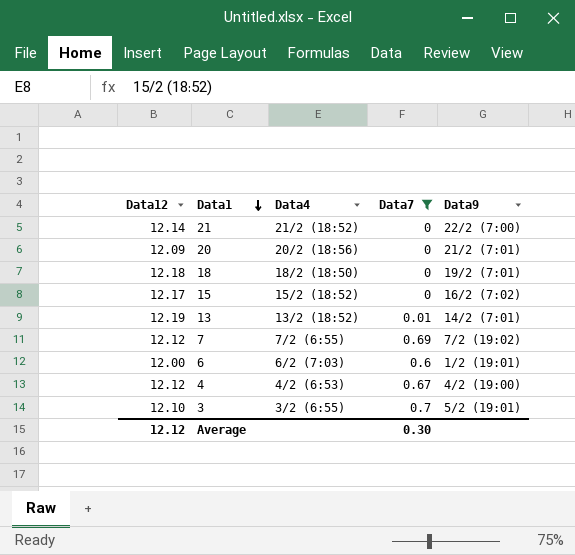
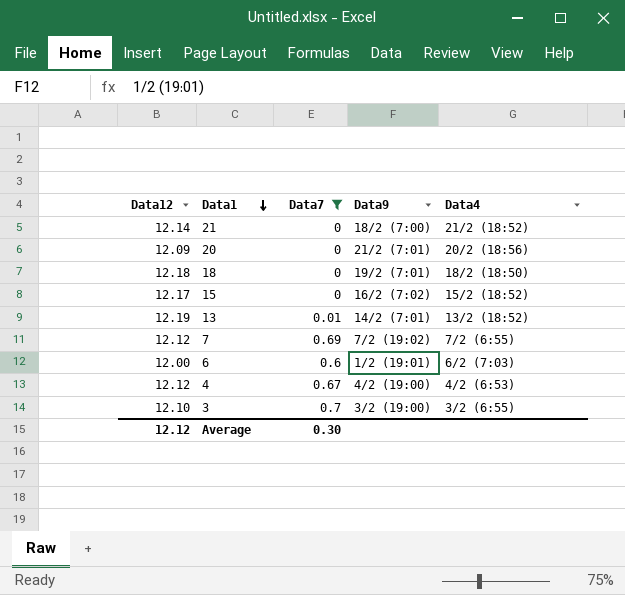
column Data4 | position: 3 -> 5
21 | Data9: 22/2 (7:00) -> 18/2 (7:00)
3 | Data9: 5/2 (19:01) -> 3/2 (19:00)

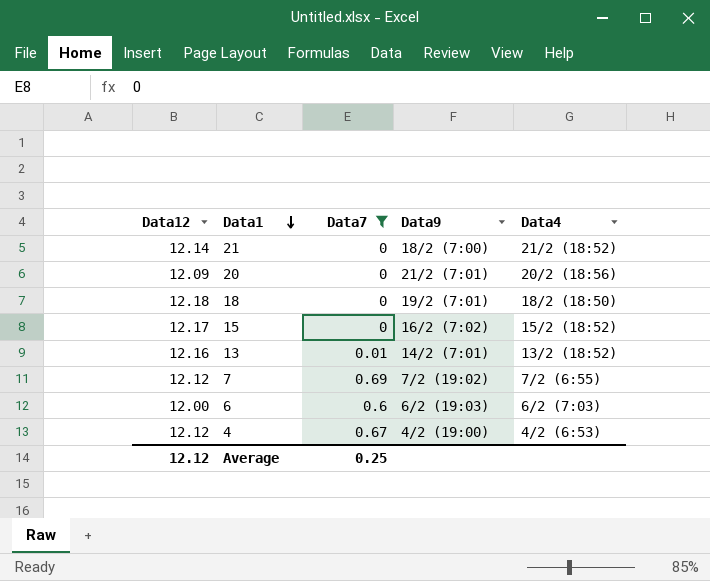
row 3: 12.10 | 0.7 | 3/2 (19:00) | 3/2 (6:55) -> none
13 | Data12: 12.19 -> 12.16
6 | Data9: 1/2 (19:01) -> 6/2 (19:03)
Average | Data7: 0.30 -> 0.25

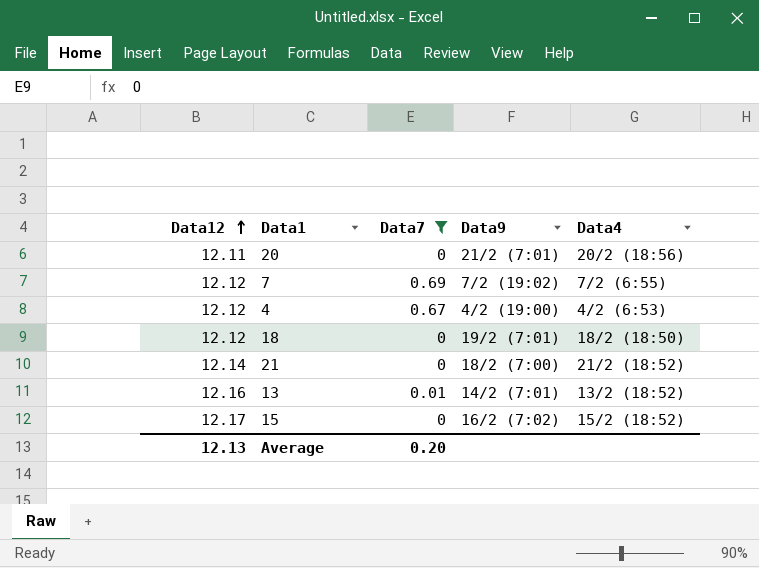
row order: Data1 descending -> Data12 ascending
row 6: 12.00 | 0.6 | 6/2 (19:03) | 6/2 (7:03) -> none
20 | Data12: 12.09 -> 12.11
18 | Data12: 12.18 -> 12.12
Average | Data12: 12.12 -> 12.13
Average | Data7: 0.25 -> 0.20

